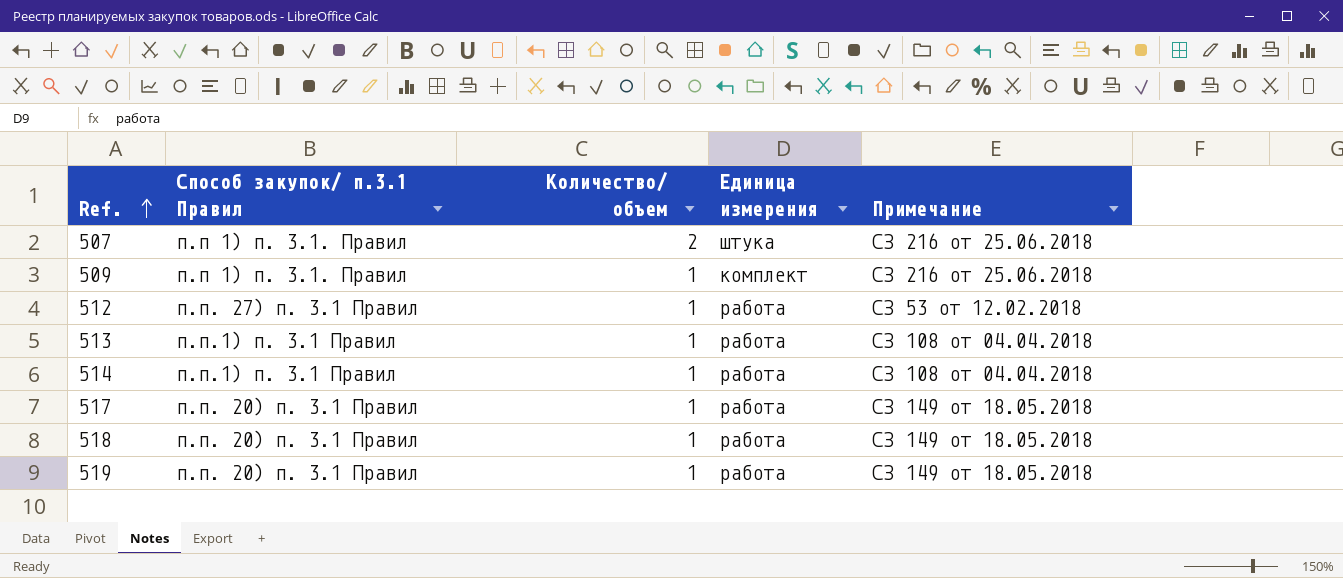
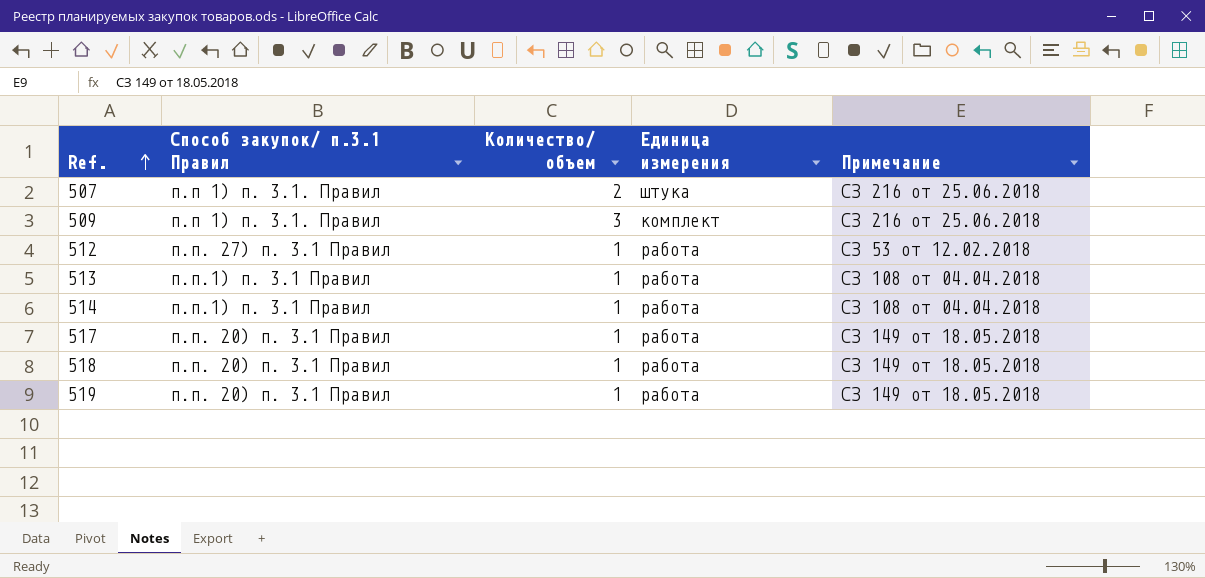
509 | Количество/ объем: 1 -> 3

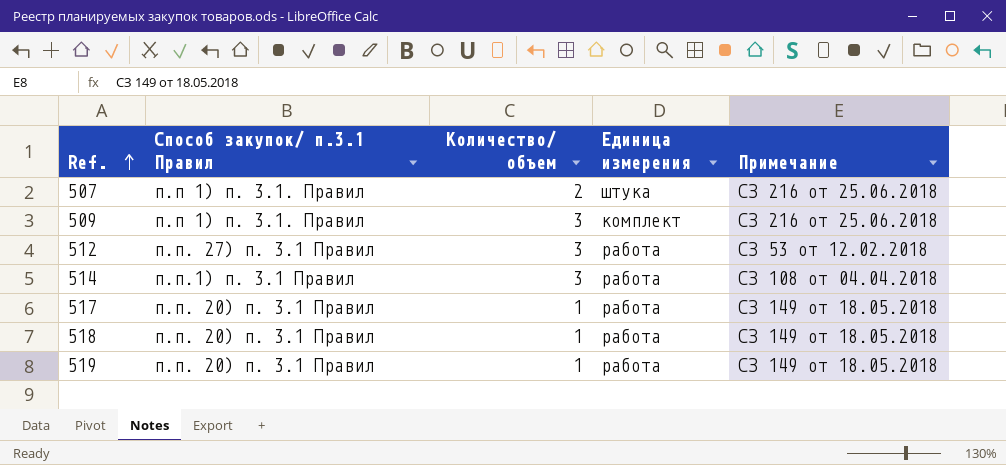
row 513: п.п.1) п. 3.1 Правил | 1 | работа | СЗ 108 от 04.04.2018 -> none
512 | Количество/ объем: 1 -> 3
514 | Количество/ объем: 1 -> 3

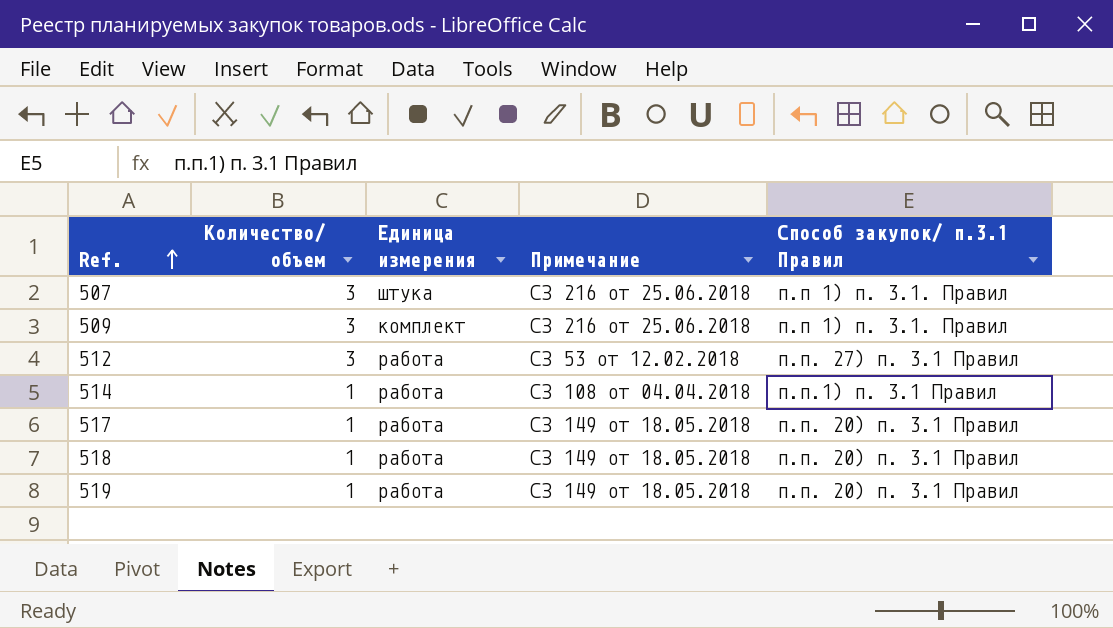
column Способ закупок/ п.3.1 Правил | position: 2 -> 5
507 | Количество/ объем: 2 -> 3
514 | Количество/ объем: 3 -> 1

